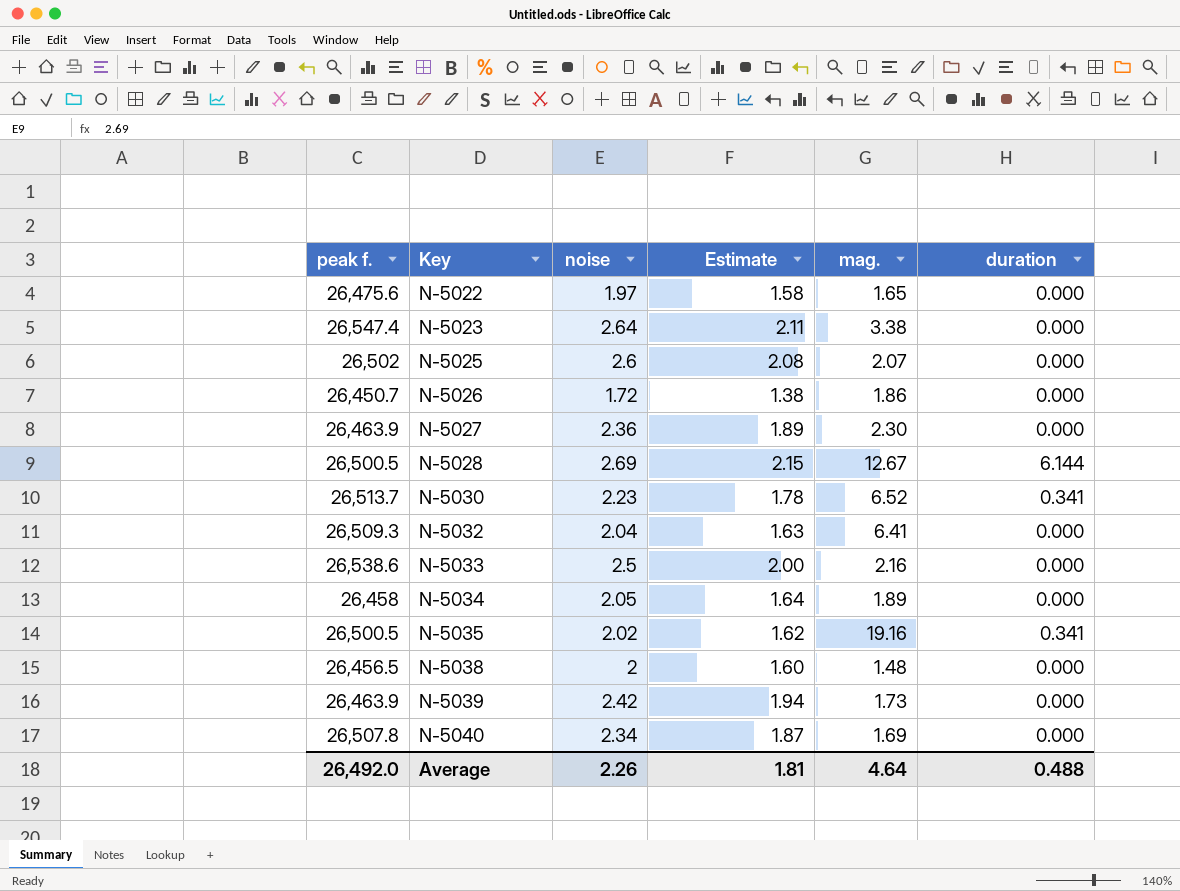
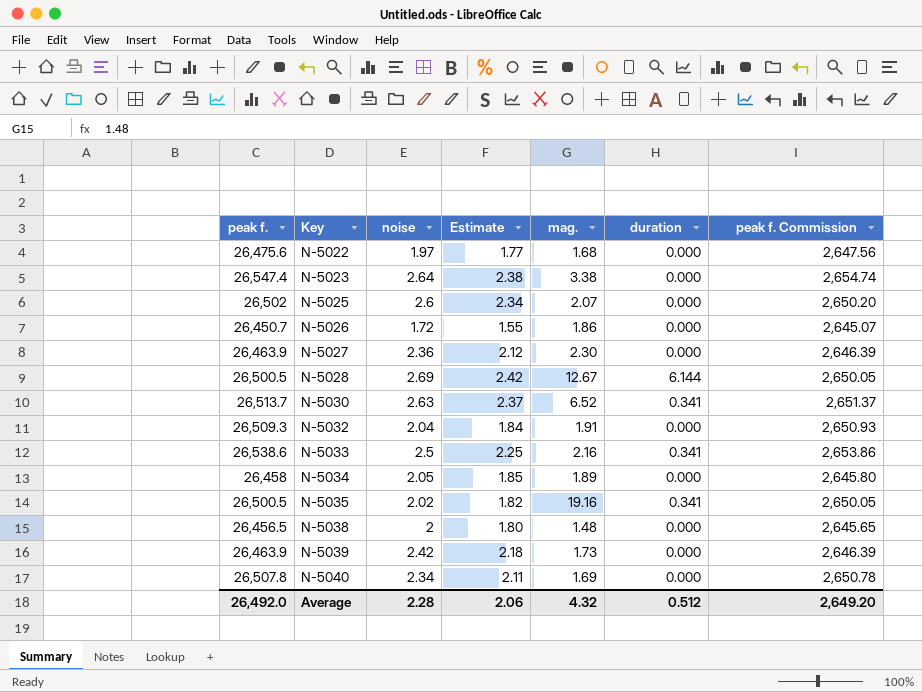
column Estimate | formula: [noise] * 0.8 -> [noise] * 0.9
column peak f. Commission | formula: none -> [peak f.] * 0.1
N-5022 | mag.: 1.65 -> 1.68
N-5030 | noise: 2.23 -> 2.63
N-5032 | mag.: 6.41 -> 1.91
N-5033 | duration: 0.000 -> 0.341
Average | noise: 2.26 -> 2.28
Average | Estimate: 1.81 -> 2.06
Average | mag.: 4.64 -> 4.32
Average | duration: 0.488 -> 0.512

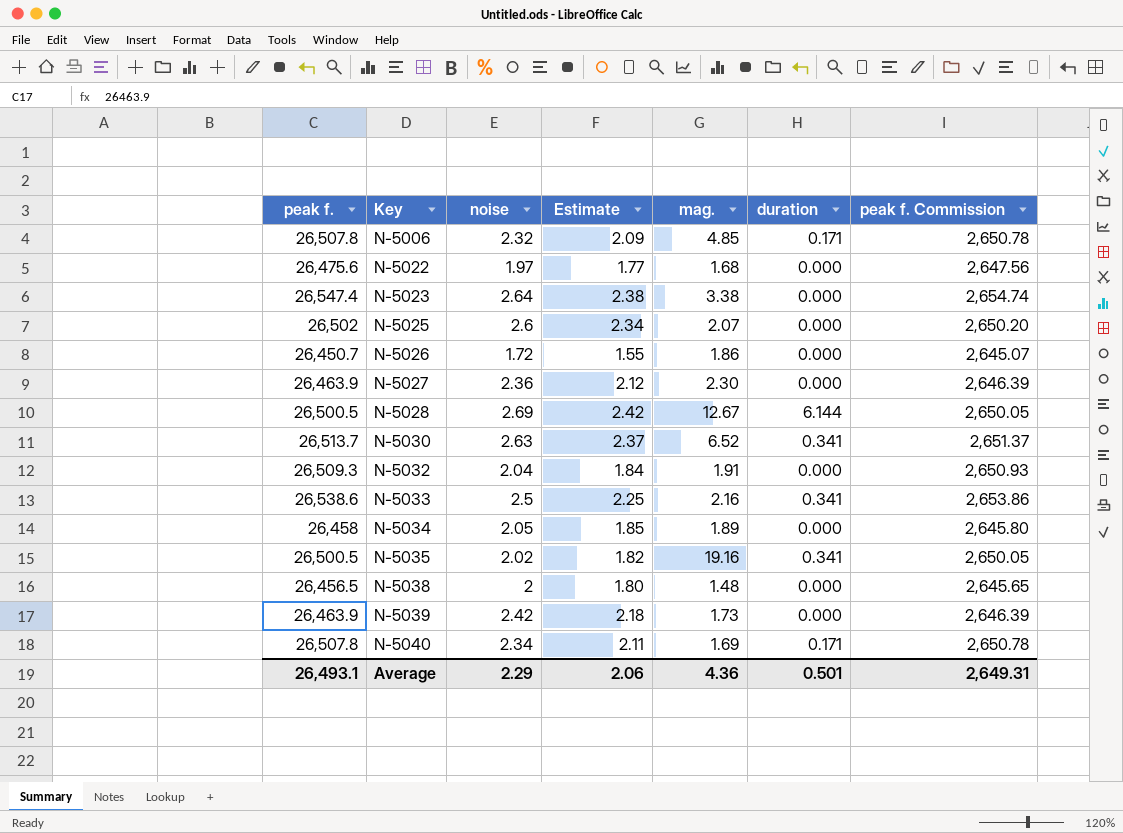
row N-5006: none -> 26,507.8 | 2.32 | 2.09 | 4.85 | 0.171 | 2,650.78
N-5040 | duration: 0.000 -> 0.171
Average | peak f.: 26,492.0 -> 26,493.1
Average | noise: 2.28 -> 2.29
Average | mag.: 4.32 -> 4.36
Average | duration: 0.512 -> 0.501
Average | peak f. Commission: 2,649.20 -> 2,649.31

